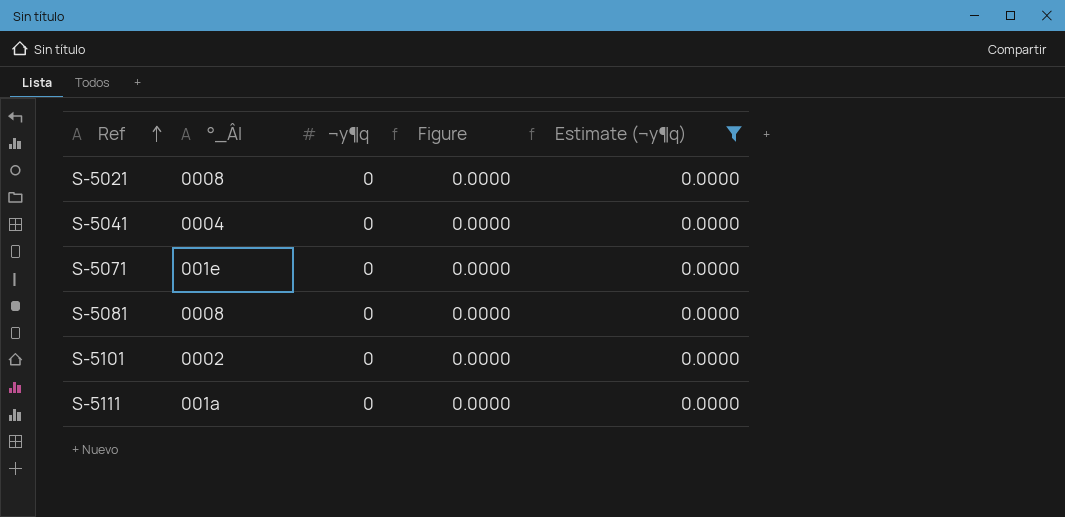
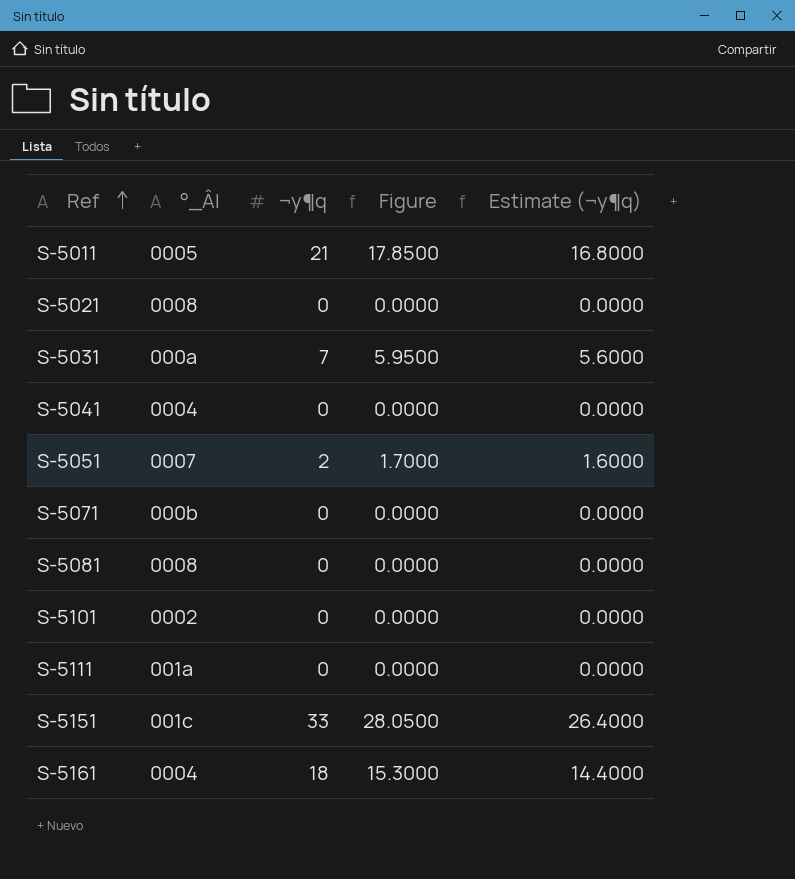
filter: Estimate (¬y¶q) = 0.0000 -> none
S-5071 | °_ÂI: 001e -> 000b

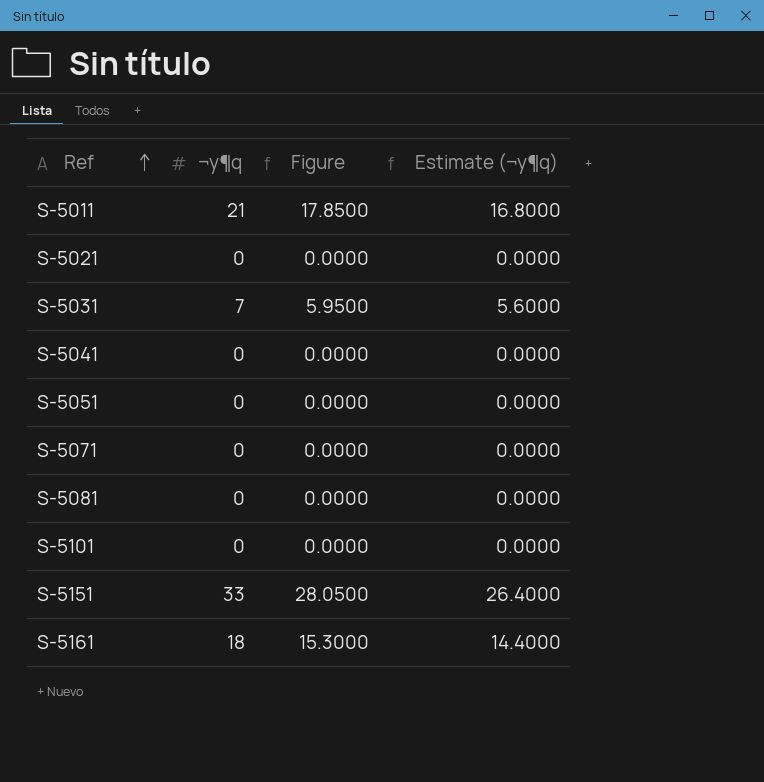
column °_ÂI | position: 2 -> none
row S-5111: 001a | 0 | 0.0000 | 0.0000 -> none
S-5051 | ¬y¶q: 2 -> 0
S-5051 | Figure: 1.7000 -> 0.0000
S-5051 | Estimate (¬y¶q): 1.6000 -> 0.0000

